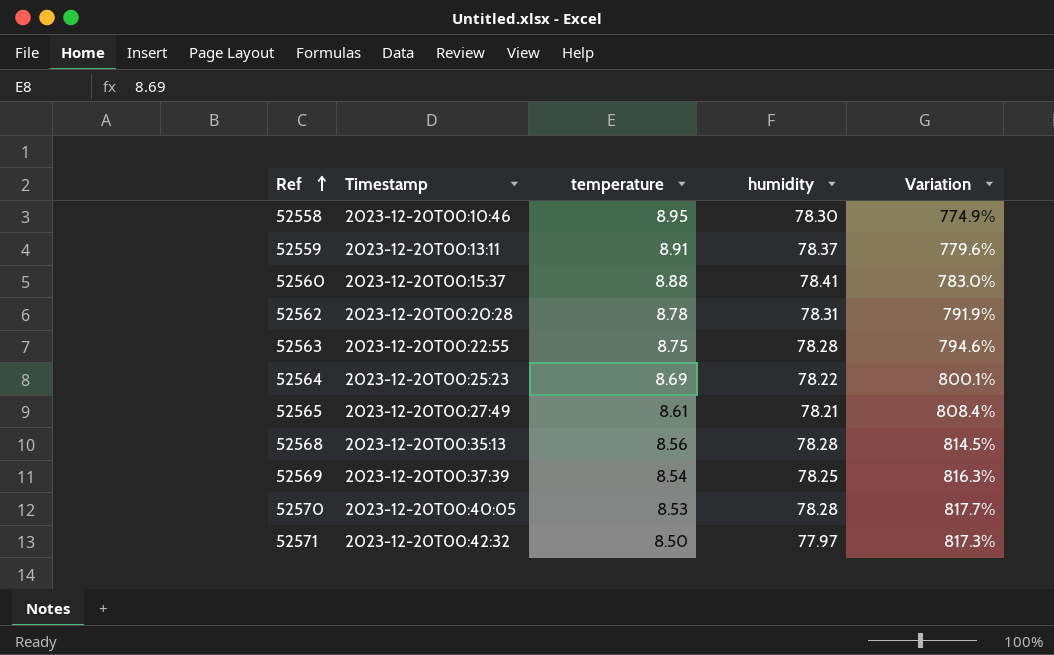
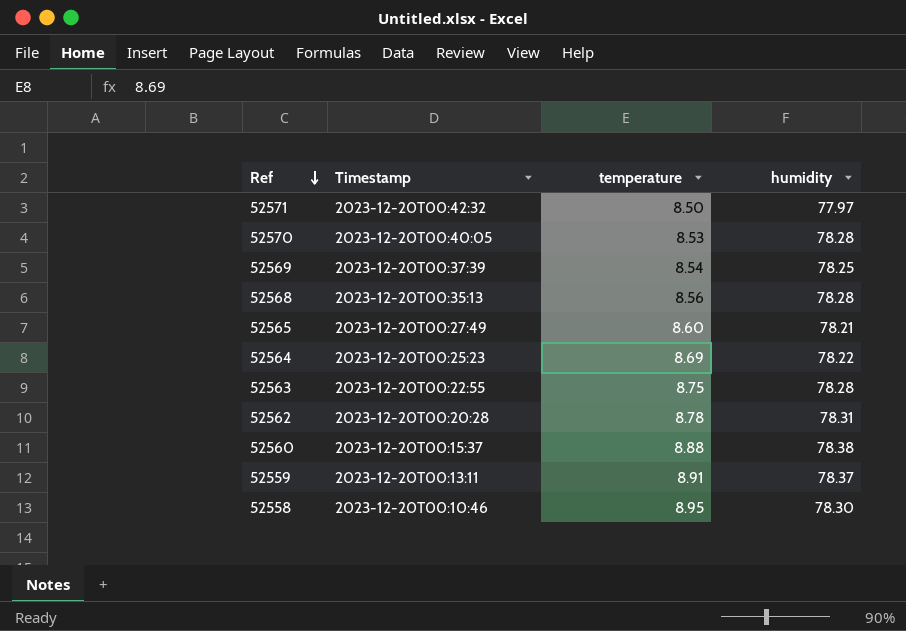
row order: Ref ascending -> Ref descending
column Variation | formula: ([humidity] - [temperature]) / [temperature] -> none
52565 | temperature: 8.61 -> 8.60
52560 | humidity: 78.41 -> 78.38

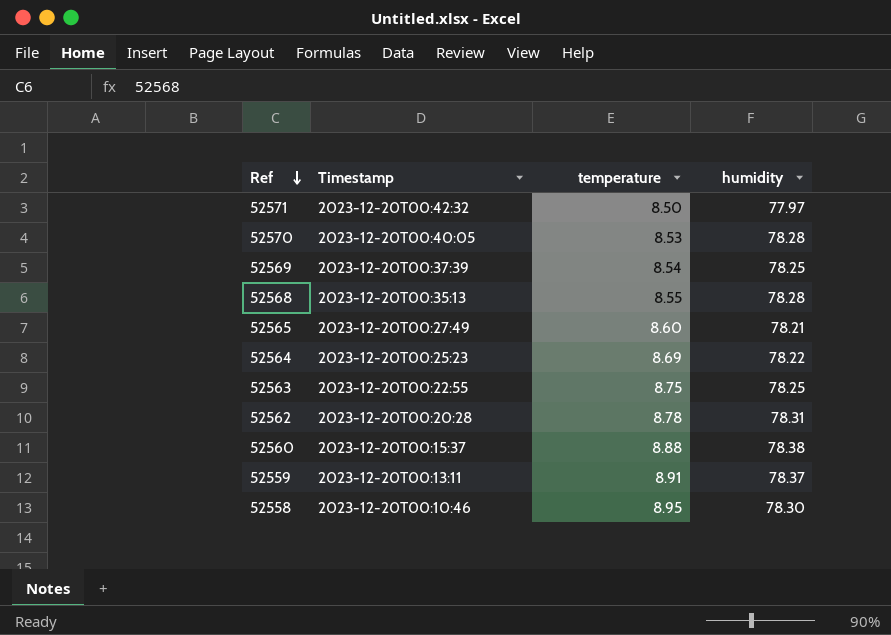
52568 | temperature: 8.56 -> 8.55
52563 | humidity: 78.28 -> 78.25

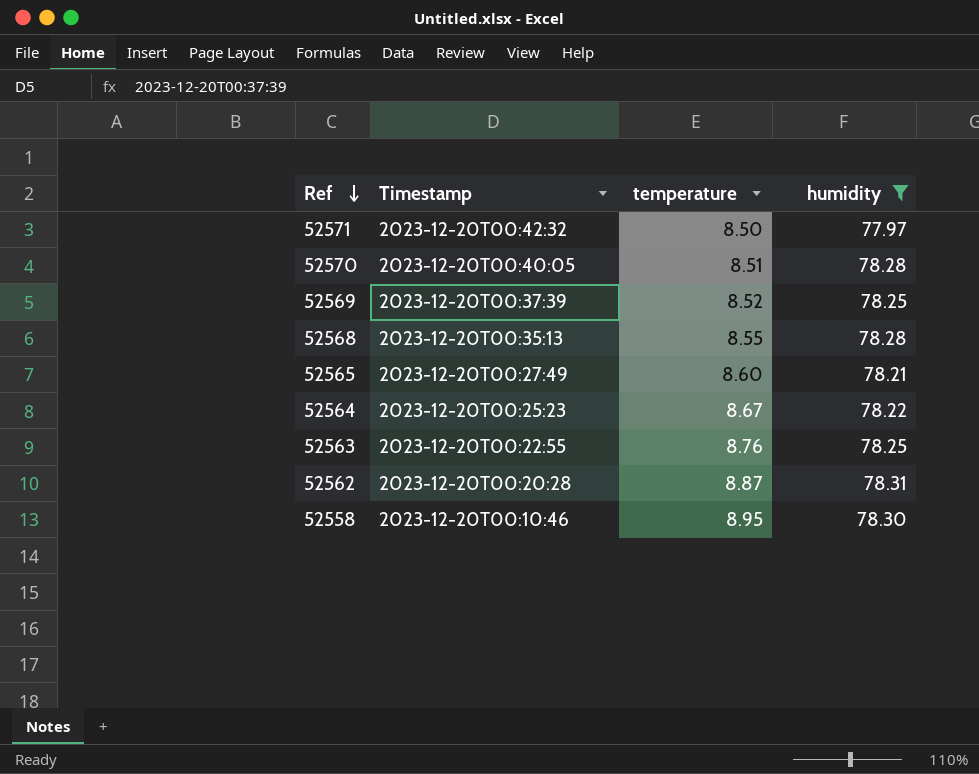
filter: none -> humidity <= 78.31
52570 | temperature: 8.53 -> 8.51
52569 | temperature: 8.54 -> 8.52
52564 | temperature: 8.69 -> 8.67
52563 | temperature: 8.75 -> 8.76
52562 | temperature: 8.78 -> 8.87

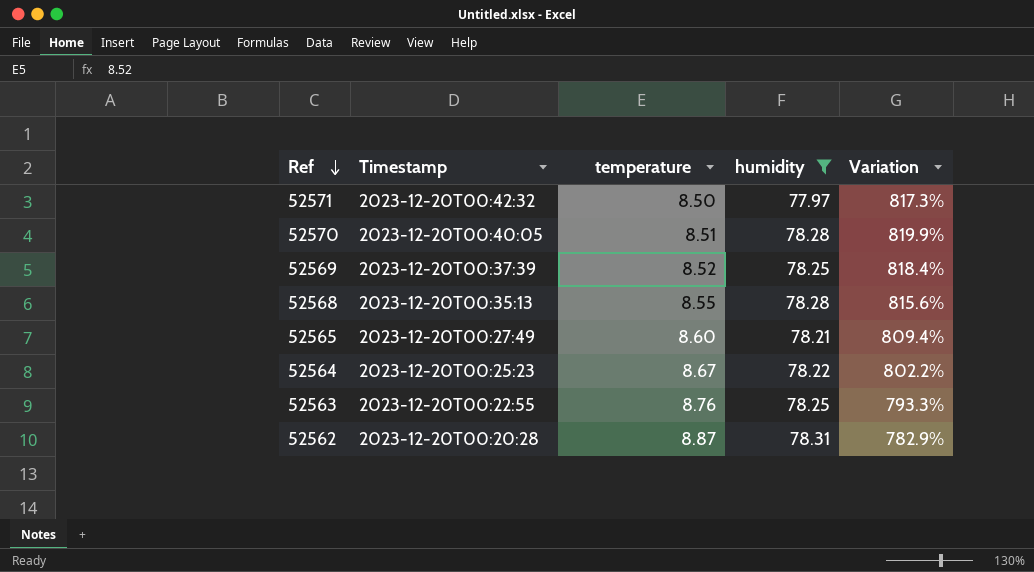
column Variation | formula: none -> ([humidity] - [temperature]) / [temperature]
row 52558: 2023-12-20T00:10:46 | 8.95 | 78.30 -> none

